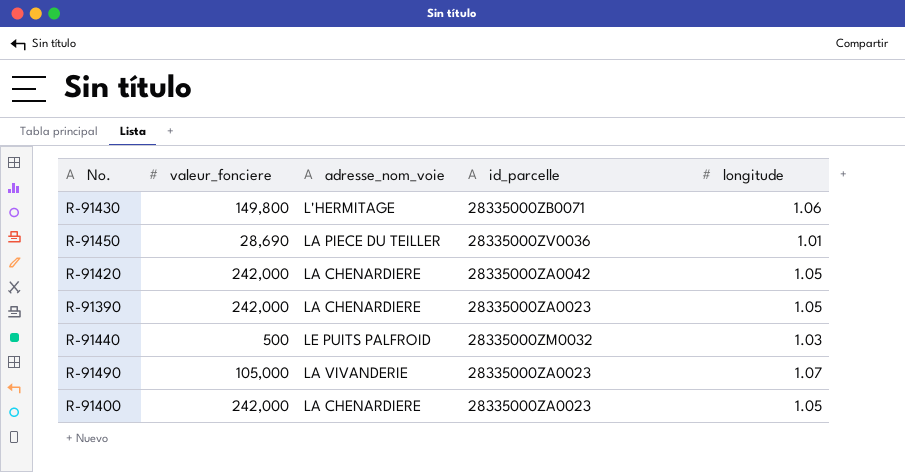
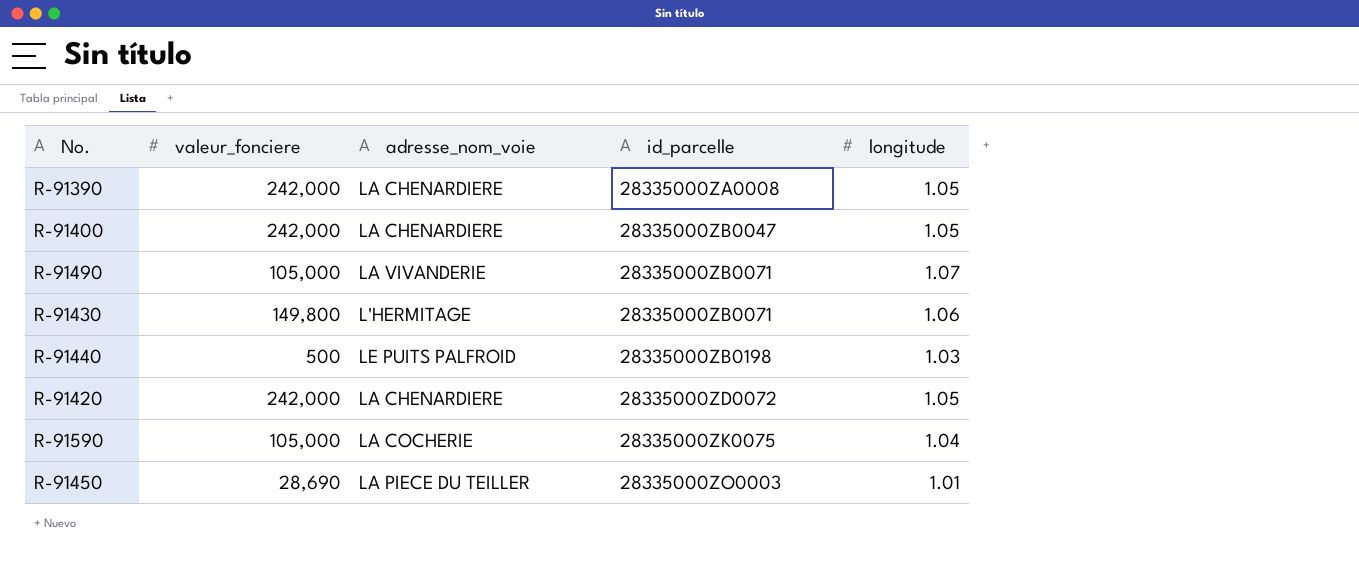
row order: none -> id_parcelle ascending
R-91390 | id_parcelle: 28335000ZA0023 -> 28335000ZA0008
R-91400 | id_parcelle: 28335000ZA0023 -> 28335000ZB0047
R-91490 | id_parcelle: 28335000ZA0023 -> 28335000ZB0071
R-91440 | id_parcelle: 28335000ZM0032 -> 28335000ZB0198
R-91420 | id_parcelle: 28335000ZA0042 -> 28335000ZD0072
row R-91590: none -> 105,000 | LA COCHERIE | 28335000ZK0075 | 1.04
R-91450 | id_parcelle: 28335000ZV0036 -> 28335000ZO0003

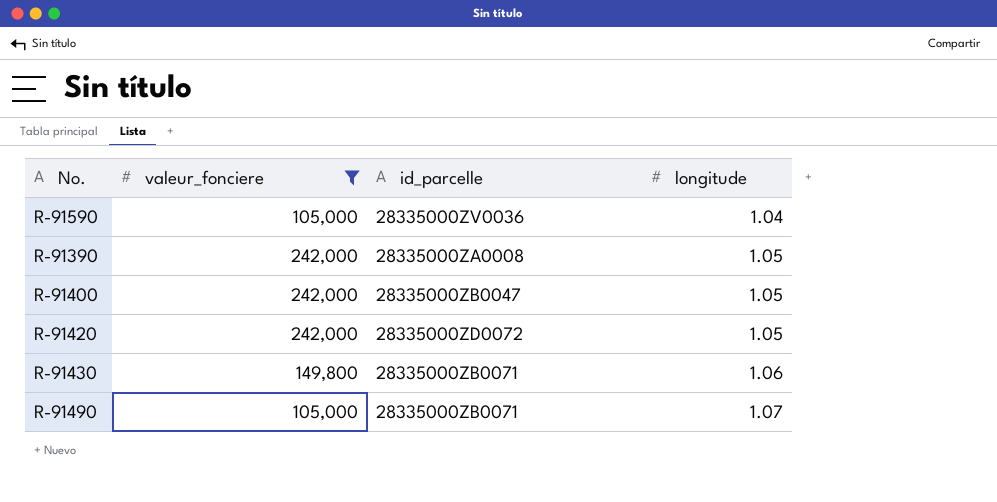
filter: none -> valeur_fonciere >= 105,000
row order: id_parcelle ascending -> longitude ascending
column adresse_nom_voie | position: 3 -> none
R-91590 | id_parcelle: 28335000ZK0075 -> 28335000ZV0036

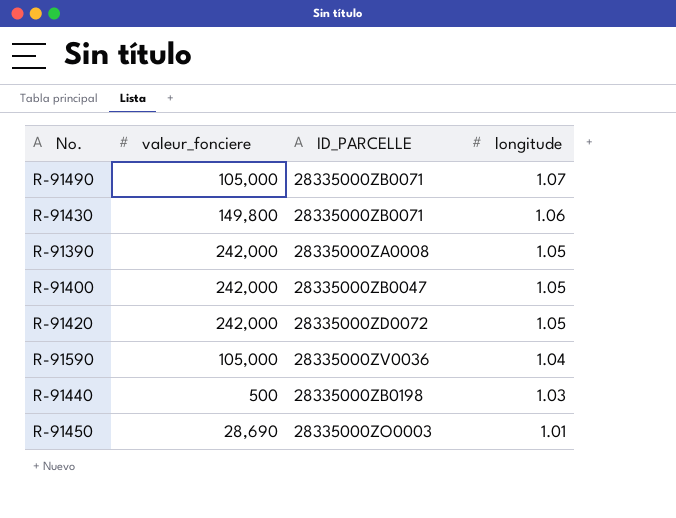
filter: valeur_fonciere >= 105,000 -> none
row order: longitude ascending -> longitude descending
column name: id_parcelle -> ID_PARCELLE

